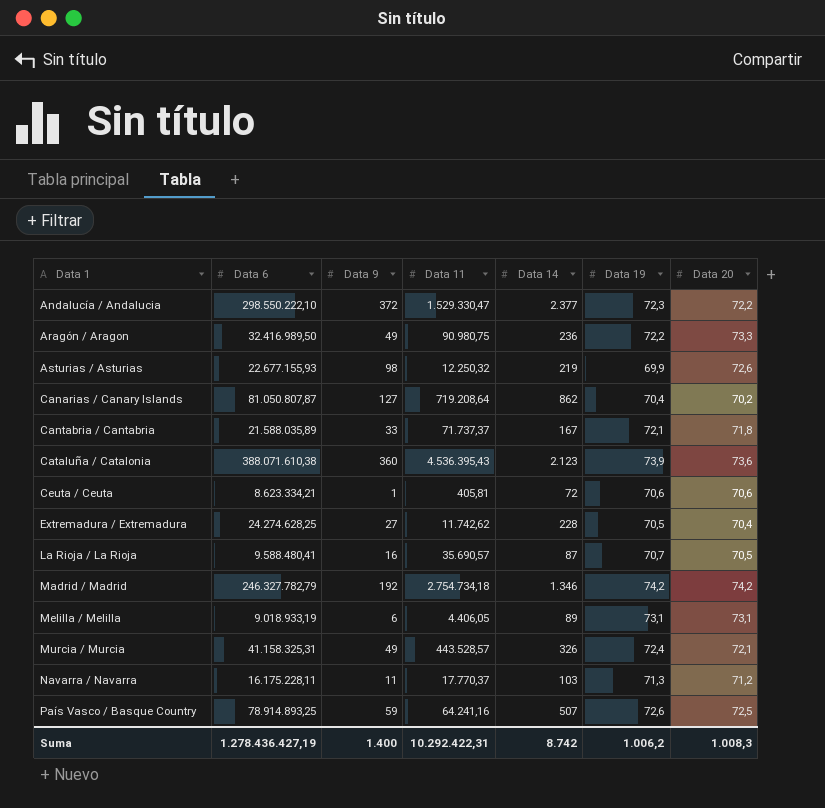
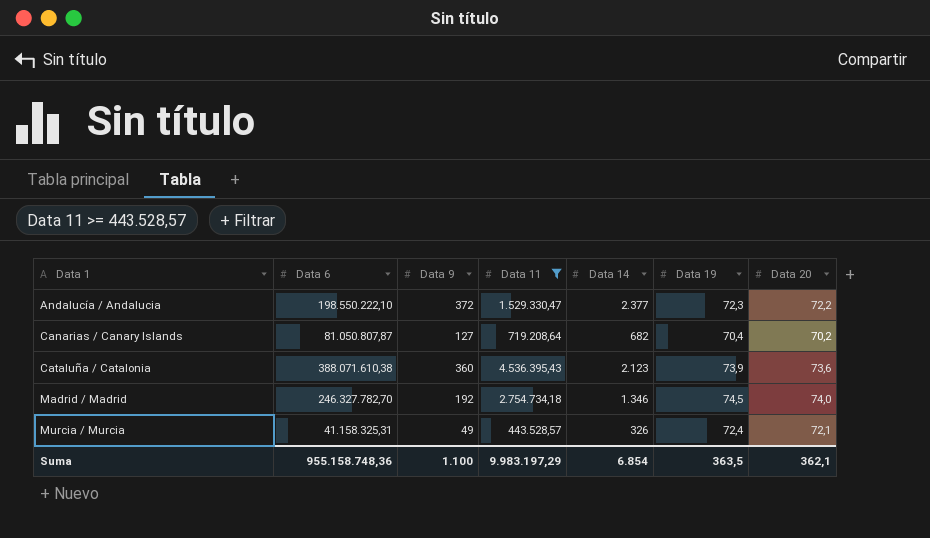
filter: none -> Data 11 >= 443.528,57
Andalucía / Andalucia | Data 6: 298.550.222,10 -> 198.550.222,10
Canarias / Canary Islands | Data 14: 862 -> 682
Madrid / Madrid | Data 6: 246.327.782,79 -> 246.327.782,70
Madrid / Madrid | Data 19: 74,2 -> 74,5
Madrid / Madrid | Data 20: 74,2 -> 74,0
Suma | Data 6: 1.278.436.427,19 -> 955.158.748,36
Suma | Data 9: 1.400 -> 1.100
Suma | Data 11: 10.292.422,31 -> 9.983.197,29
Suma | Data 14: 8.742 -> 6.854
Suma | Data 19: 1.006,2 -> 363,5
Suma | Data 20: 1.008,3 -> 362,1

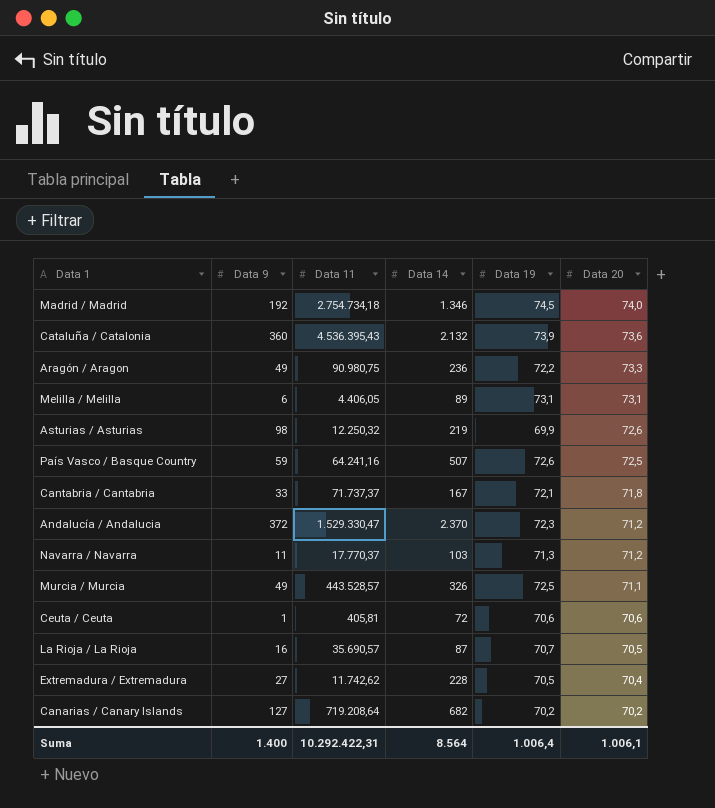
filter: Data 11 >= 443.528,57 -> none
row order: Data 1 ascending -> Data 20 descending
column Data 6 | position: 2 -> none
Cataluña / Catalonia | Data 14: 2.123 -> 2.132
Andalucía / Andalucia | Data 14: 2.377 -> 2.370
Andalucía / Andalucia | Data 20: 72,2 -> 71,2
Murcia / Murcia | Data 19: 72,4 -> 72,5
Murcia / Murcia | Data 20: 72,1 -> 71,1
Canarias / Canary Islands | Data 19: 70,4 -> 70,2
Suma | Data 9: 1.100 -> 1.400
Suma | Data 11: 9.983.197,29 -> 10.292.422,31
Suma | Data 14: 6.854 -> 8.564
Suma | Data 19: 363,5 -> 1.006,4
Suma | Data 20: 362,1 -> 1.006,1

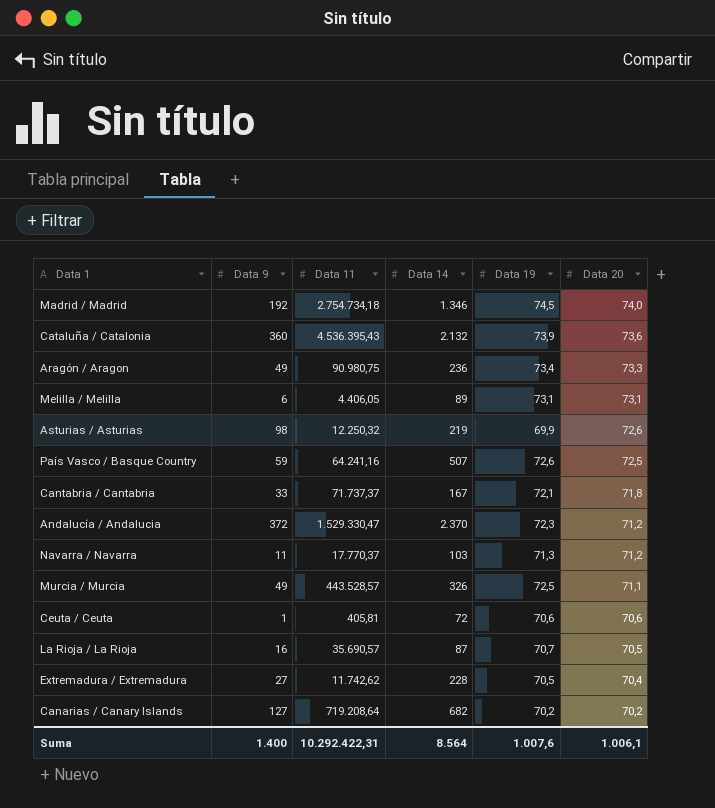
Aragón / Aragon | Data 19: 72,2 -> 73,4
Suma | Data 19: 1.006,4 -> 1.007,6

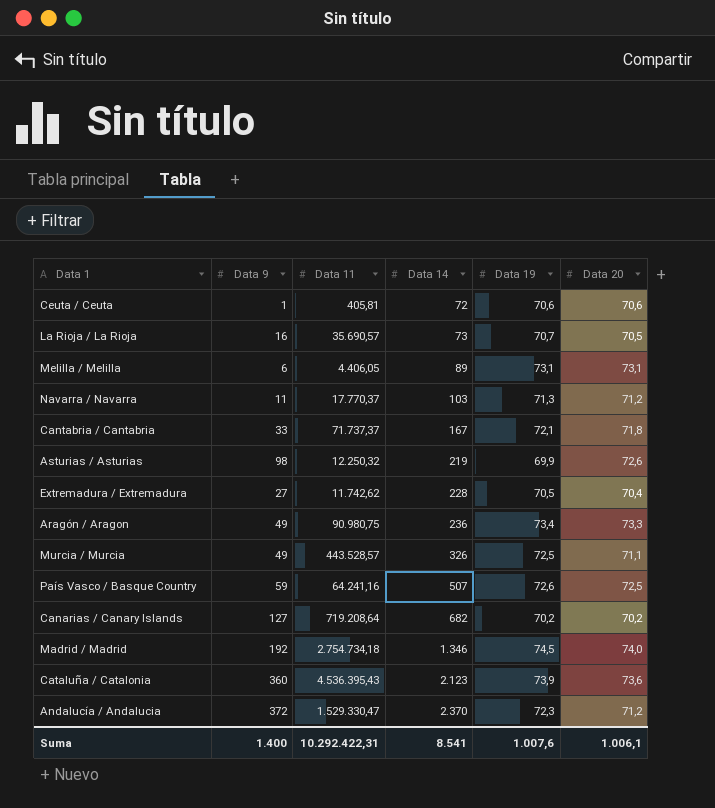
row order: Data 20 descending -> Data 14 ascending
La Rioja / La Rioja | Data 14: 87 -> 73
Cataluña / Catalonia | Data 14: 2.132 -> 2.123
Suma | Data 14: 8.564 -> 8.541

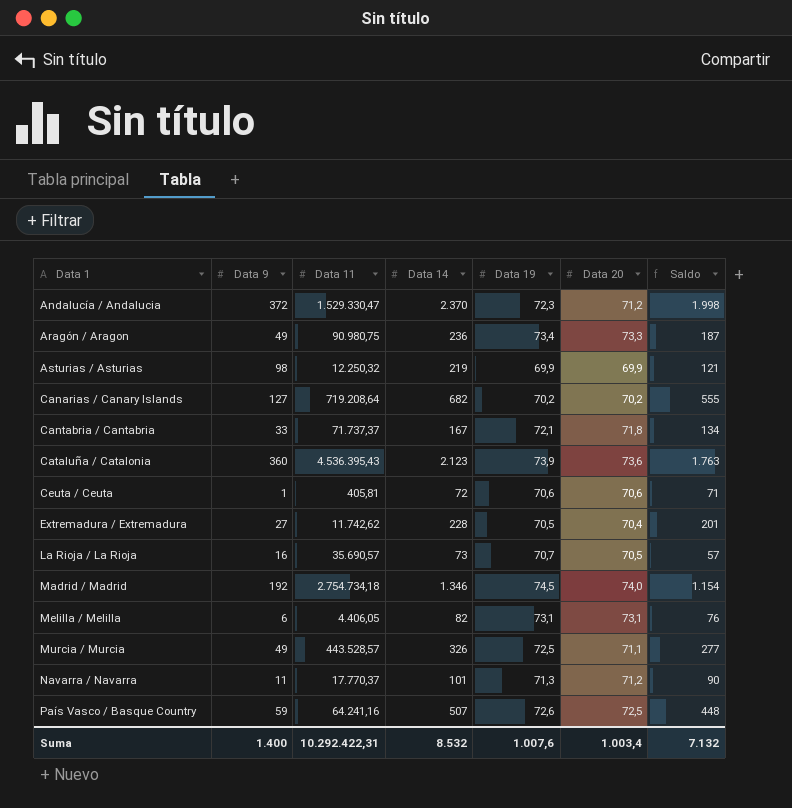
row order: Data 14 ascending -> Data 1 ascending
column Saldo | formula: none -> [Data 14] - [Data 9]
Asturias / Asturias | Data 20: 72,6 -> 69,9
Melilla / Melilla | Data 14: 89 -> 82
Navarra / Navarra | Data 14: 103 -> 101
Suma | Data 14: 8.541 -> 8.532
Suma | Data 20: 1.006,1 -> 1.003,4

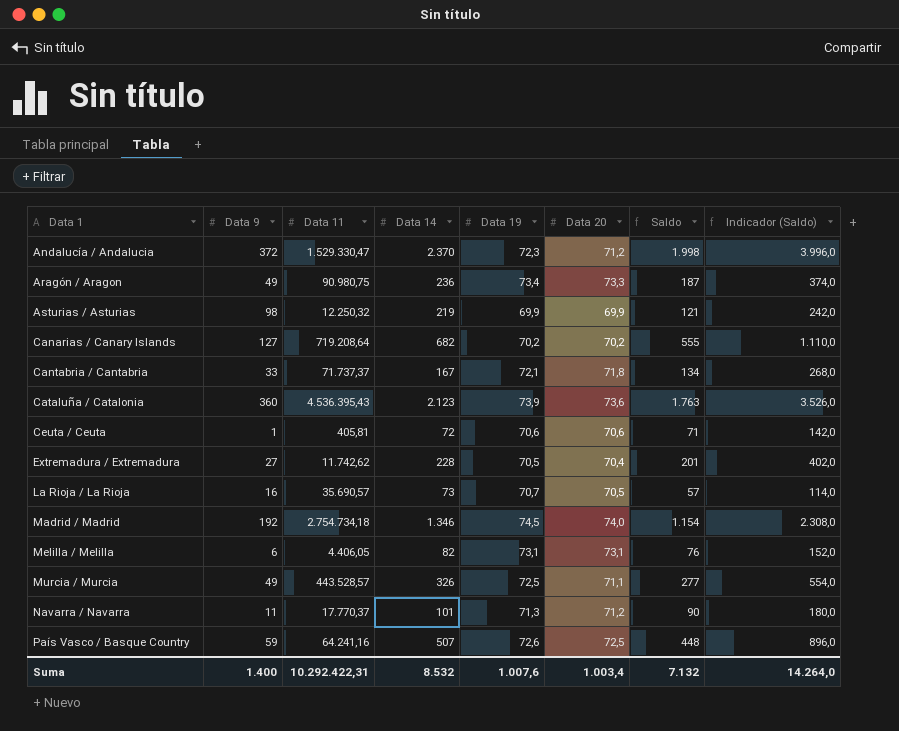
column Indicador (Saldo) | formula: none -> [Saldo] * 2

